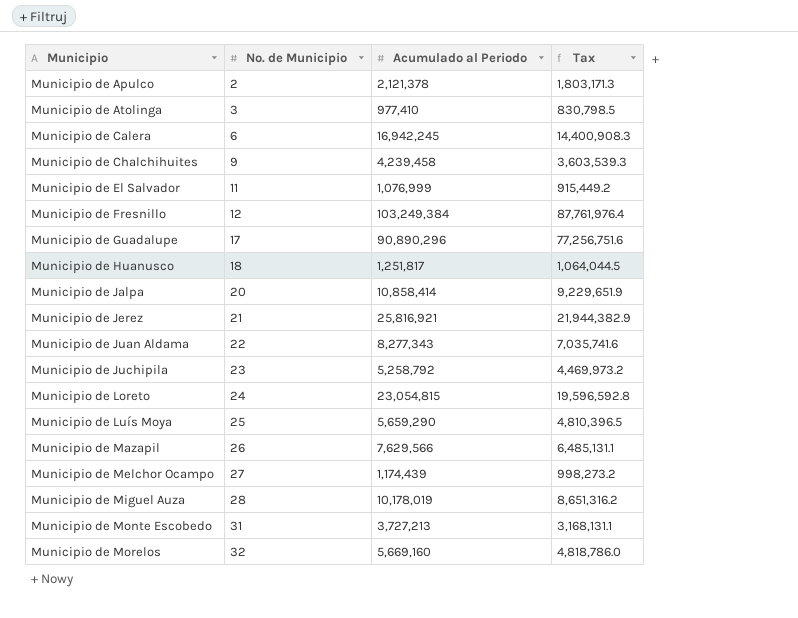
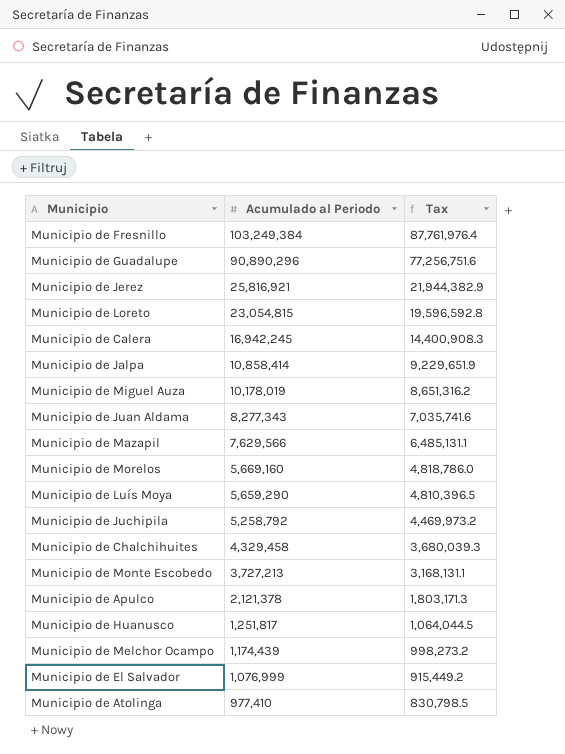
row order: Municipio ascending -> Acumulado al Periodo descending
column No. de Municipio | position: 2 -> none
Municipio de Chalchihuites | Acumulado al Periodo: 4,239,458 -> 4,329,458
Municipio de Chalchihuites | Tax: 3,603,539.3 -> 3,680,039.3

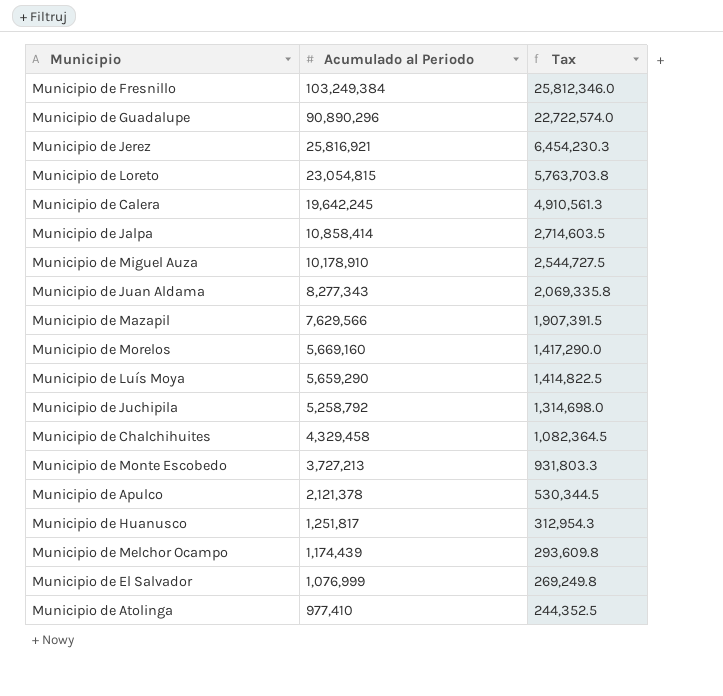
column Tax | formula: [Acumulado al Periodo] * 0.85 -> [Acumulado al Periodo] * 0.25
Municipio de Calera | Acumulado al Periodo: 16,942,245 -> 19,642,245
Municipio de Miguel Auza | Acumulado al Periodo: 10,178,019 -> 10,178,910

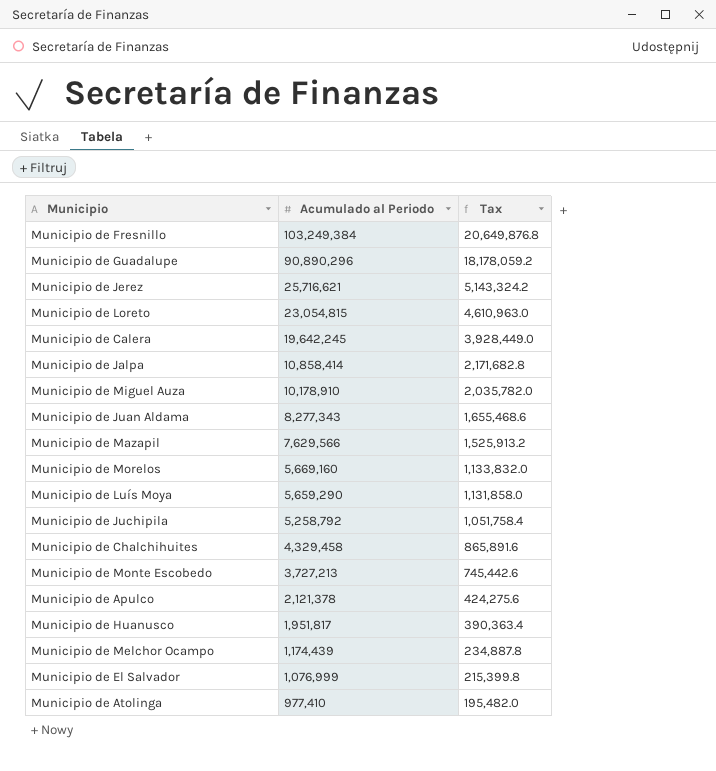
column Tax | formula: [Acumulado al Periodo] * 0.25 -> [Acumulado al Periodo] * 0.2
Municipio de Jerez | Acumulado al Periodo: 25,816,921 -> 25,716,621
Municipio de Huanusco | Acumulado al Periodo: 1,251,817 -> 1,951,817

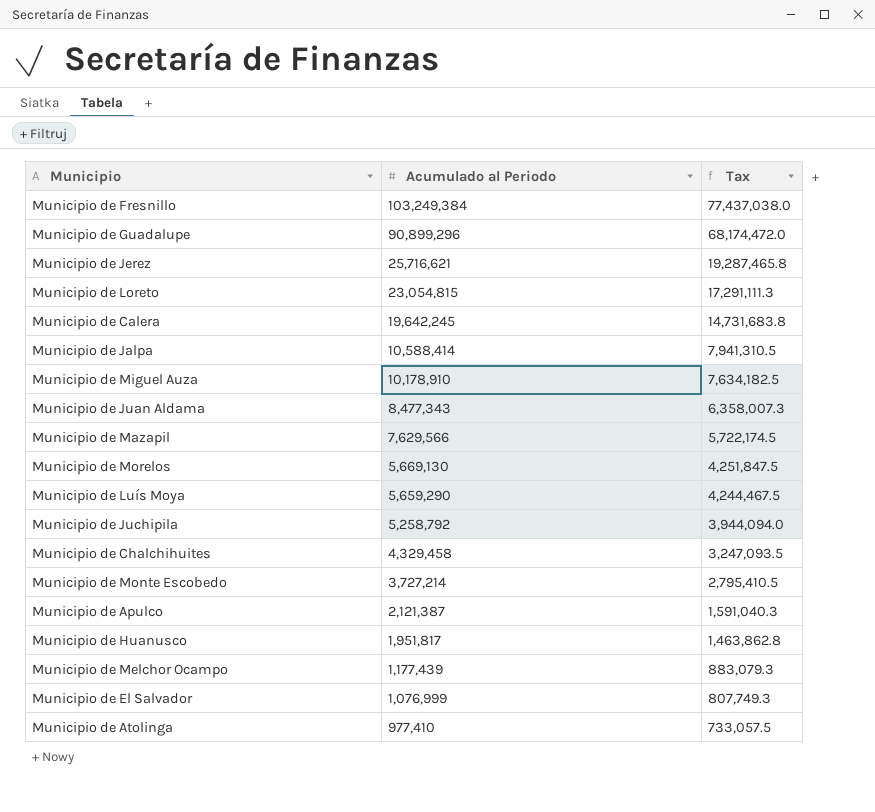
column Tax | formula: [Acumulado al Periodo] * 0.2 -> [Acumulado al Periodo] * 0.75
Municipio de Guadalupe | Acumulado al Periodo: 90,890,296 -> 90,899,296
Municipio de Jalpa | Acumulado al Periodo: 10,858,414 -> 10,588,414
Municipio de Juan Aldama | Acumulado al Periodo: 8,277,343 -> 8,477,343
Municipio de Morelos | Acumulado al Periodo: 5,669,160 -> 5,669,130
Municipio de Monte Escobedo | Acumulado al Periodo: 3,727,213 -> 3,727,214
Municipio de Apulco | Acumulado al Periodo: 2,121,378 -> 2,121,387
Municipio de Melchor Ocampo | Acumulado al Periodo: 1,174,439 -> 1,177,439

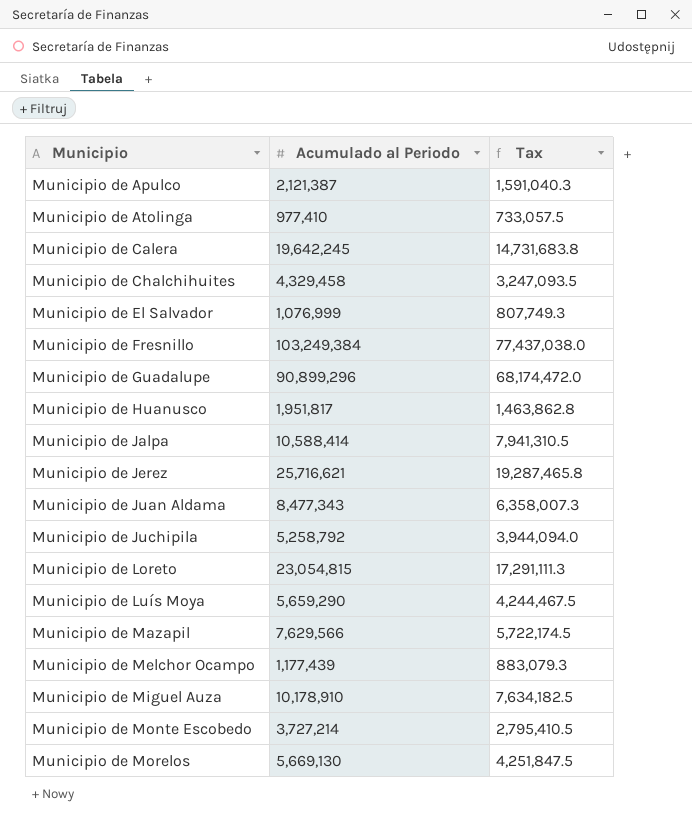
row order: Acumulado al Periodo descending -> Municipio ascending

